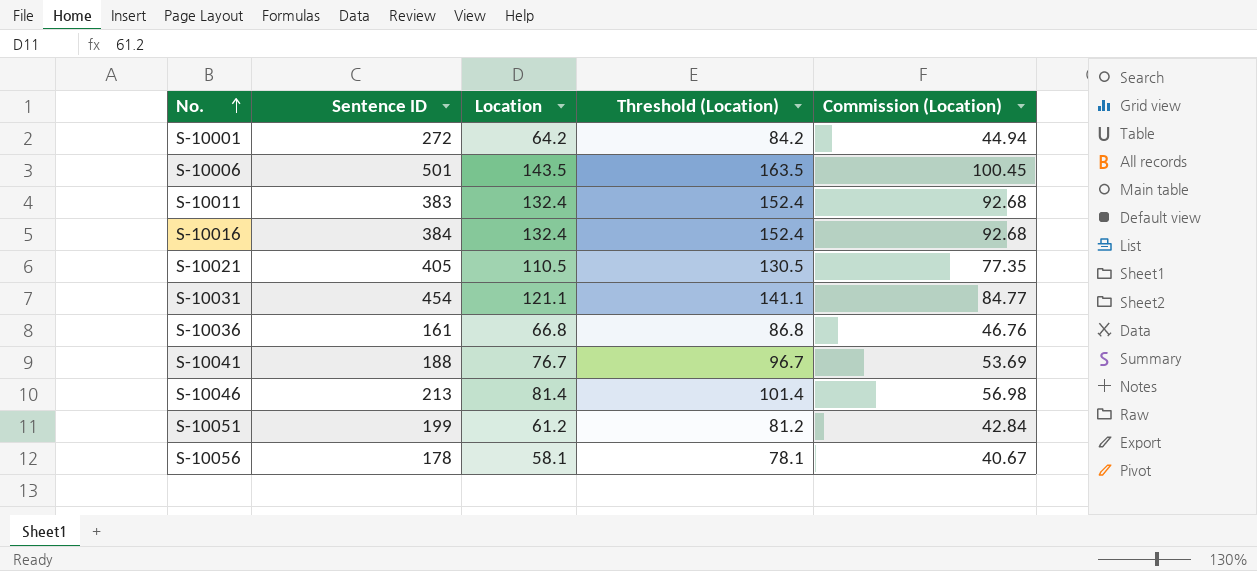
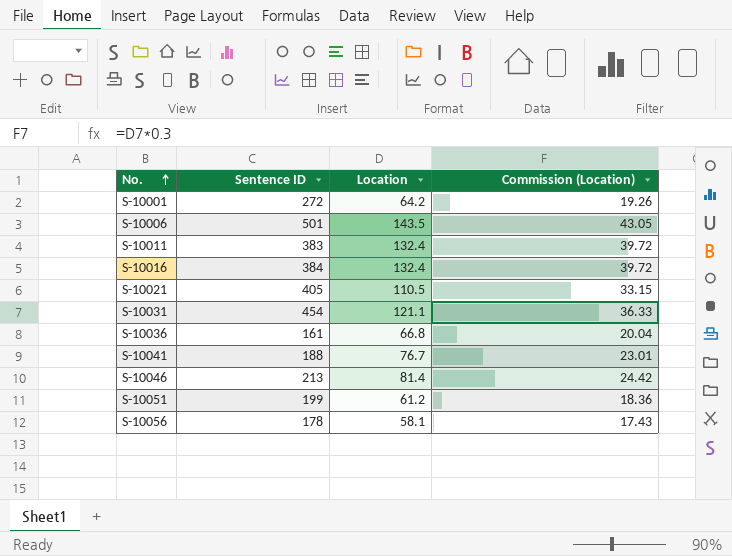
column Threshold (Location) | formula: [Location] + 20 -> none
column Commission (Location) | formula: [Location] * 0.7 -> [Location] * 0.3

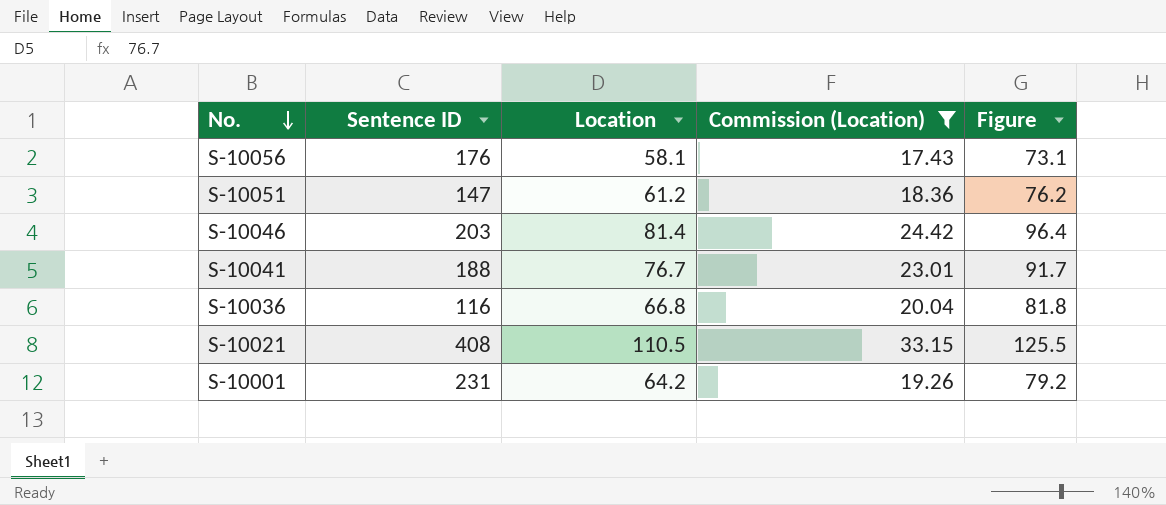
filter: none -> Commission (Location) <= 33.15
row order: No. ascending -> No. descending
column Figure | formula: none -> [Location] + 15
S-10056 | Sentence ID: 178 -> 176
S-10051 | Sentence ID: 199 -> 147
S-10046 | Sentence ID: 213 -> 203
S-10036 | Sentence ID: 161 -> 116
S-10021 | Sentence ID: 405 -> 408
S-10001 | Sentence ID: 272 -> 231

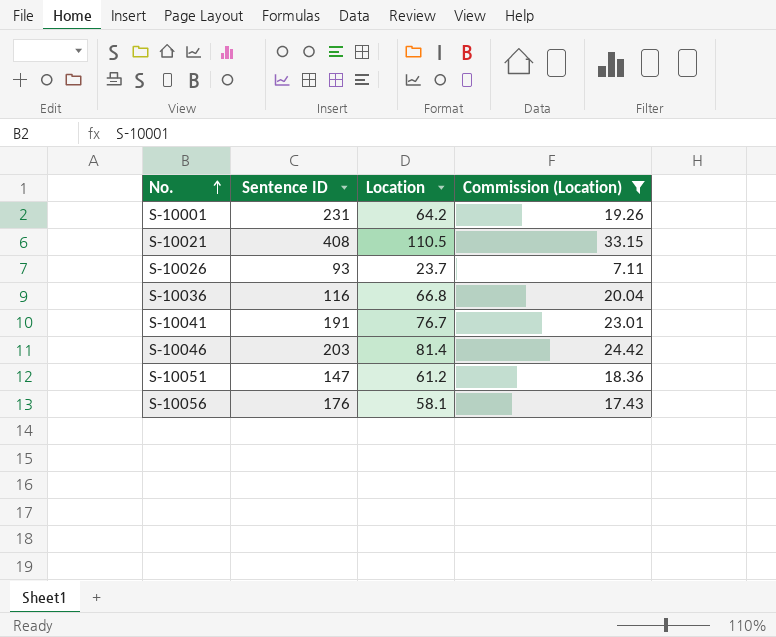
row order: No. descending -> No. ascending
column Figure | formula: [Location] + 15 -> none
row S-10026: none -> 93 | 23.7 | 7.11
S-10041 | Sentence ID: 188 -> 191

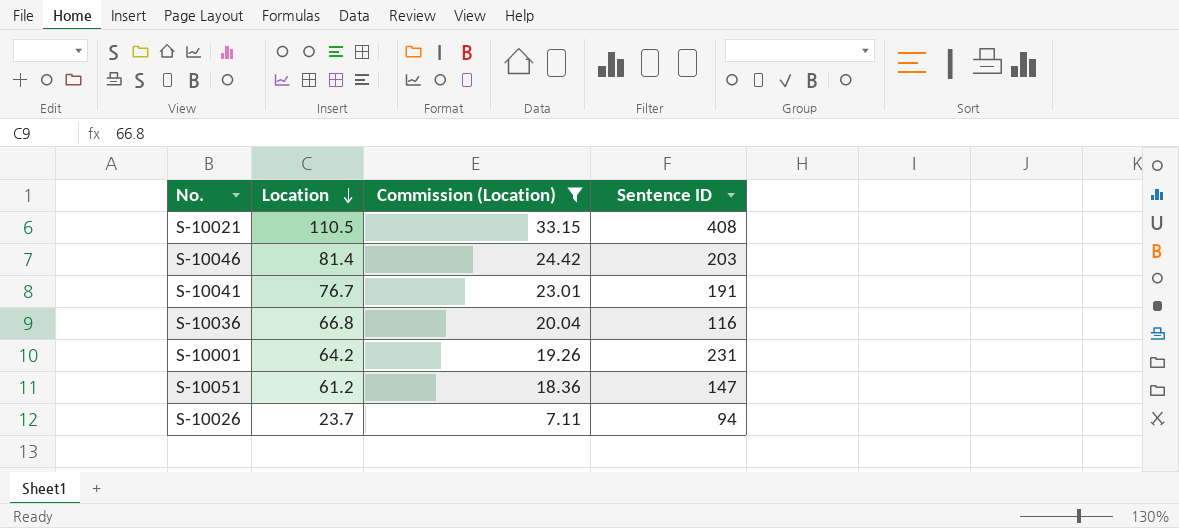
row order: No. ascending -> Location descending
column Sentence ID | position: 2 -> 4
row S-10056: 176 | 58.1 | 17.43 -> none
S-10026 | Sentence ID: 93 -> 94

